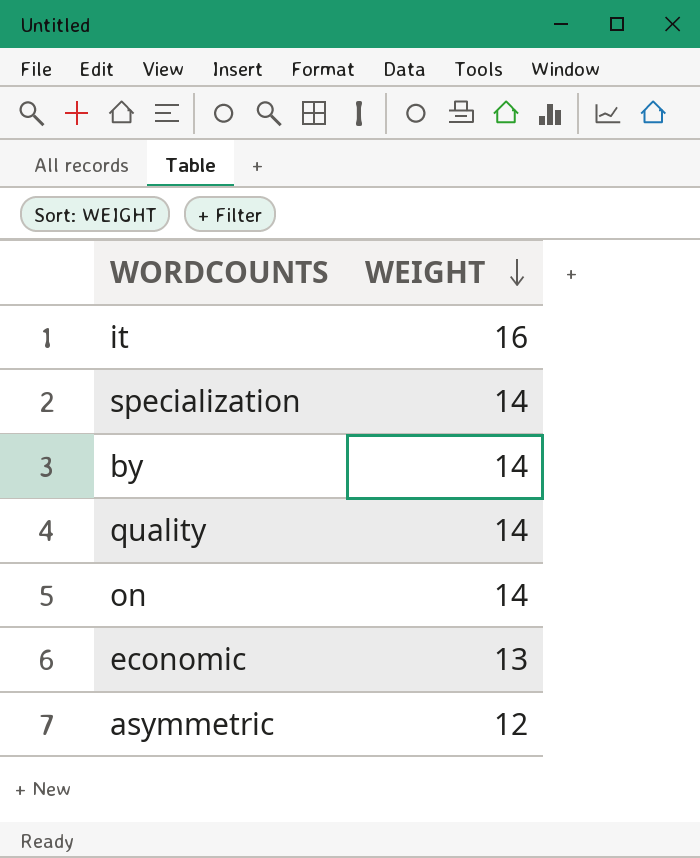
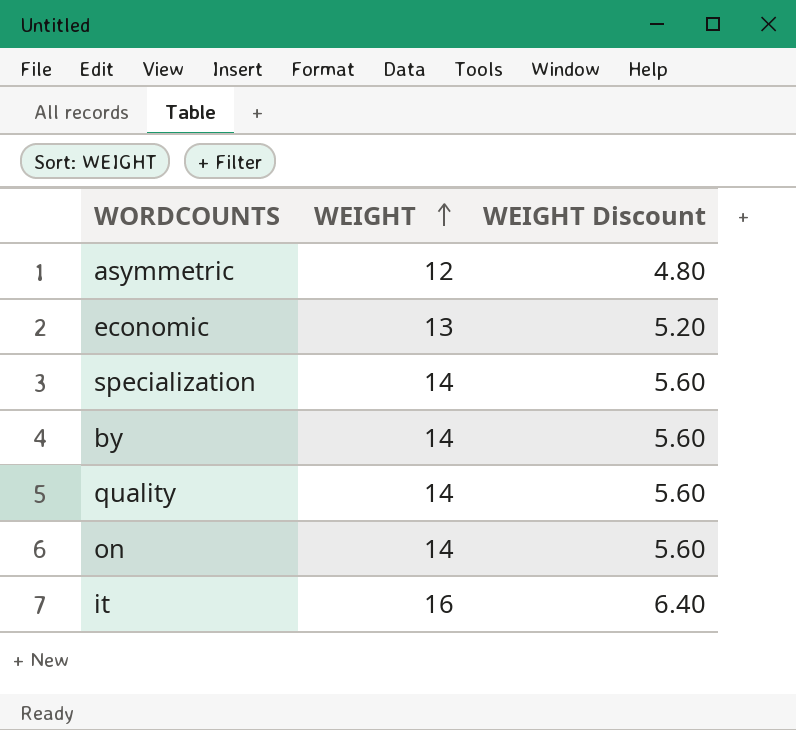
row order: WEIGHT descending -> WEIGHT ascending
column WEIGHT Discount | formula: none -> [WEIGHT] * 0.4

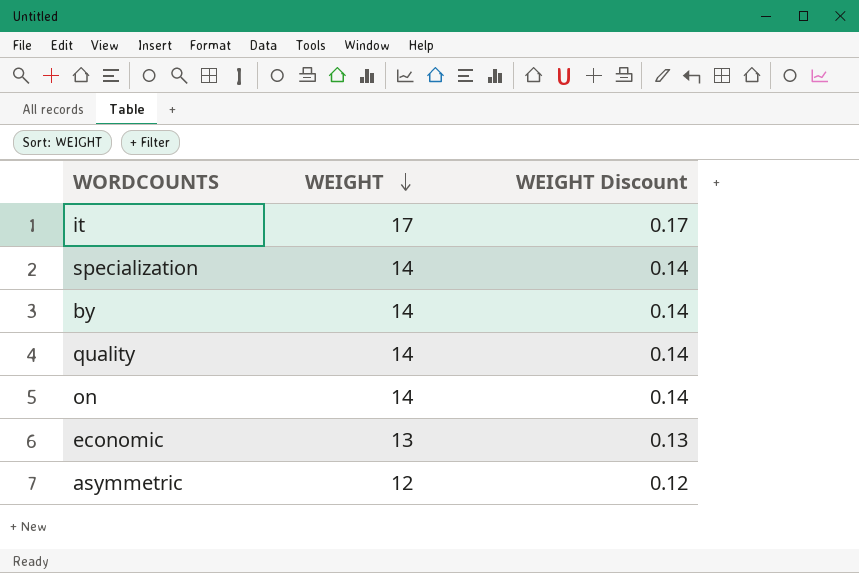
row order: WEIGHT ascending -> WEIGHT descending
column WEIGHT Discount | formula: [WEIGHT] * 0.4 -> [WEIGHT] * 0.01
it | WEIGHT: 16 -> 17

